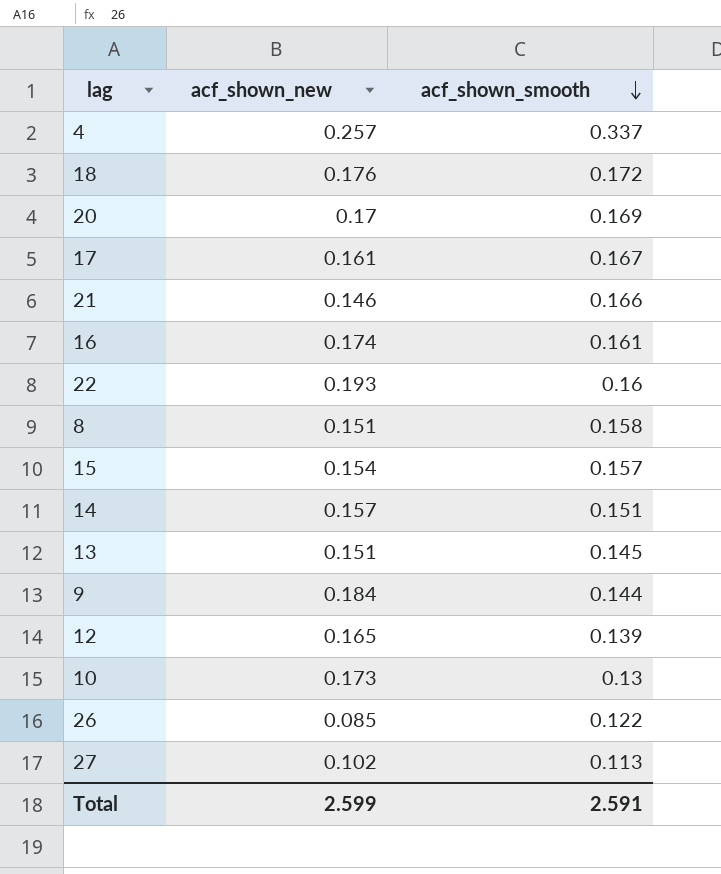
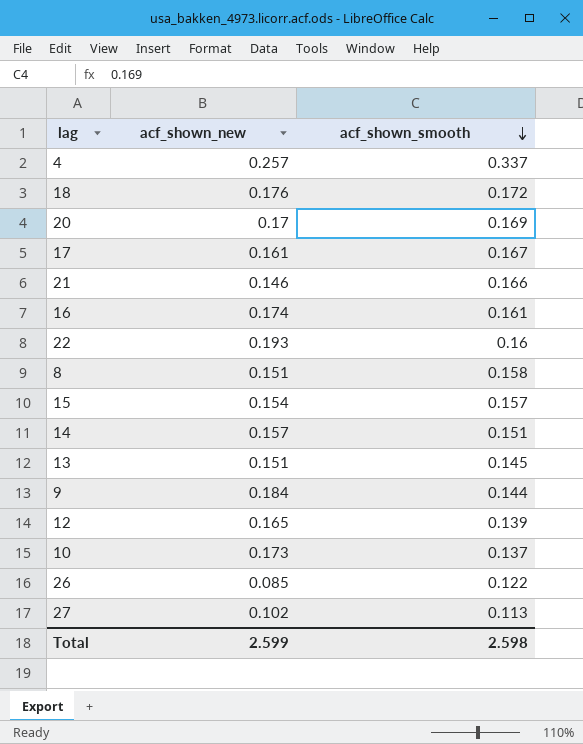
10 | acf_shown_smooth: 0.13 -> 0.137
Total | acf_shown_smooth: 2.591 -> 2.598

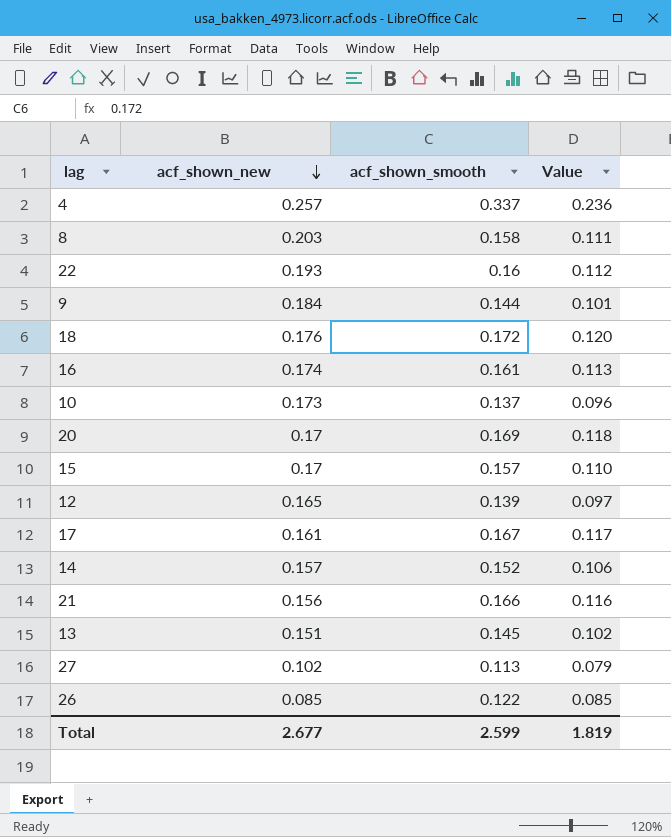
row order: acf_shown_smooth descending -> acf_shown_new descending
column Value | formula: none -> [acf_shown_smooth] * 0.7
8 | acf_shown_new: 0.151 -> 0.203
15 | acf_shown_new: 0.154 -> 0.17
14 | acf_shown_smooth: 0.151 -> 0.152
21 | acf_shown_new: 0.146 -> 0.156
Total | acf_shown_new: 2.599 -> 2.677
Total | acf_shown_smooth: 2.598 -> 2.599

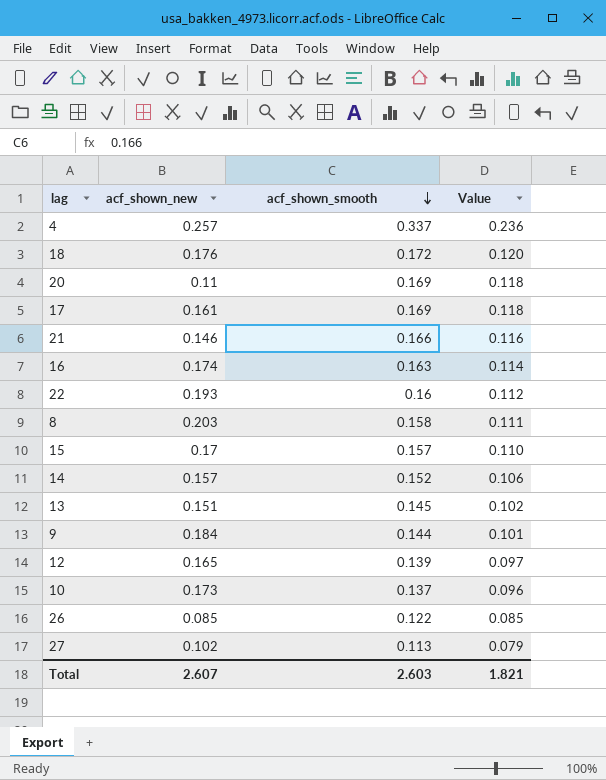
row order: acf_shown_new descending -> acf_shown_smooth descending
20 | acf_shown_new: 0.17 -> 0.11
17 | acf_shown_smooth: 0.167 -> 0.169
17 | Value: 0.117 -> 0.118
21 | acf_shown_new: 0.156 -> 0.146
16 | acf_shown_smooth: 0.161 -> 0.163
16 | Value: 0.113 -> 0.114
Total | acf_shown_new: 2.677 -> 2.607
Total | acf_shown_smooth: 2.599 -> 2.603
Total | Value: 1.819 -> 1.821

